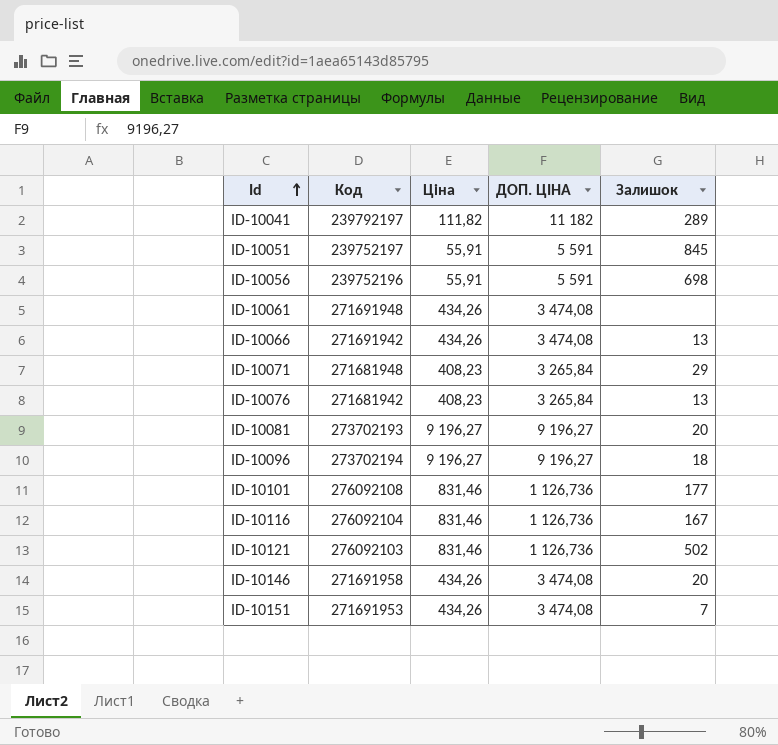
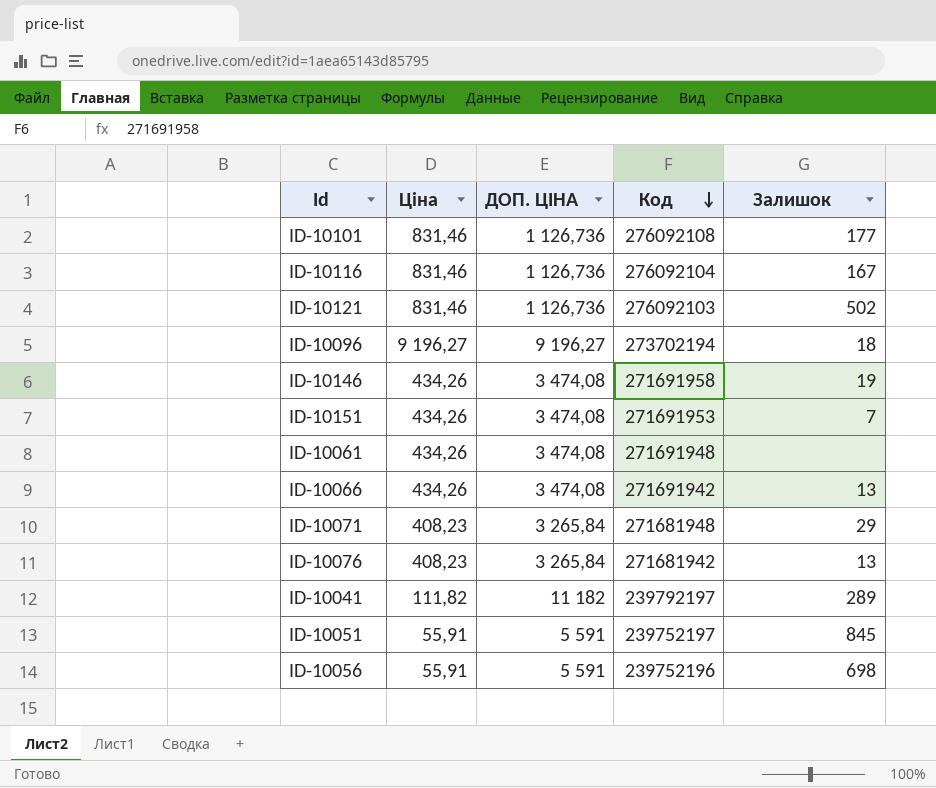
row order: Id ascending -> Код descending
column Код | position: 2 -> 4
row ID-10081: 273702193 | 9 196,27 | 9 196,27 | 20 -> none
ID-10146 | Залишок: 20 -> 19

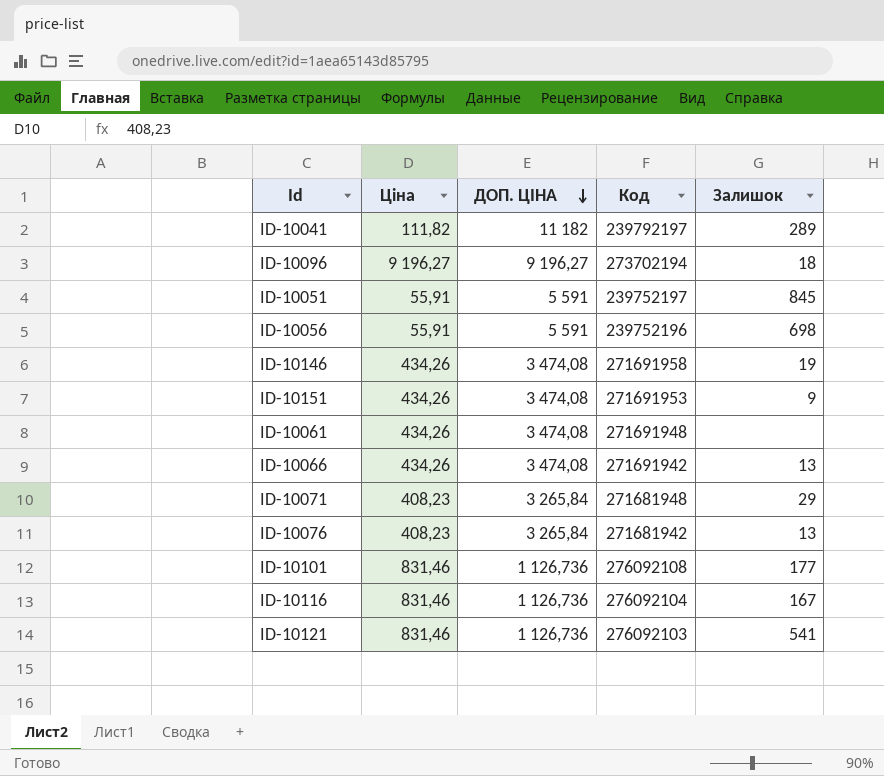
row order: Код descending -> ДОП. ЦІНА descending
ID-10151 | Залишок: 7 -> 9
ID-10121 | Залишок: 502 -> 541

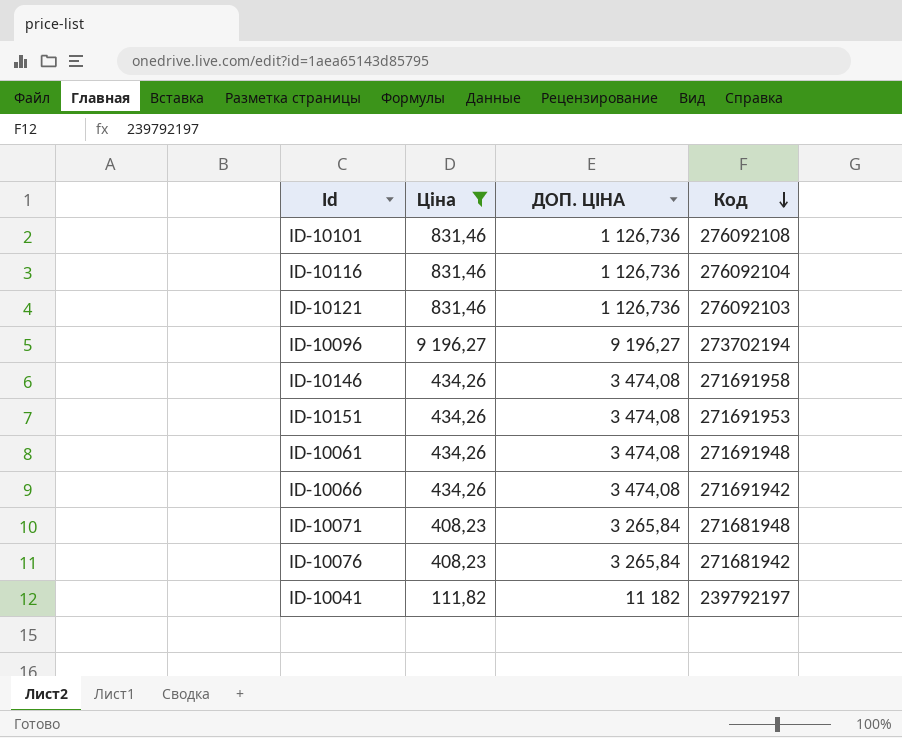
filter: none -> Ціна != 55,91
row order: ДОП. ЦІНА descending -> Код descending
column Залишок | position: 5 -> none

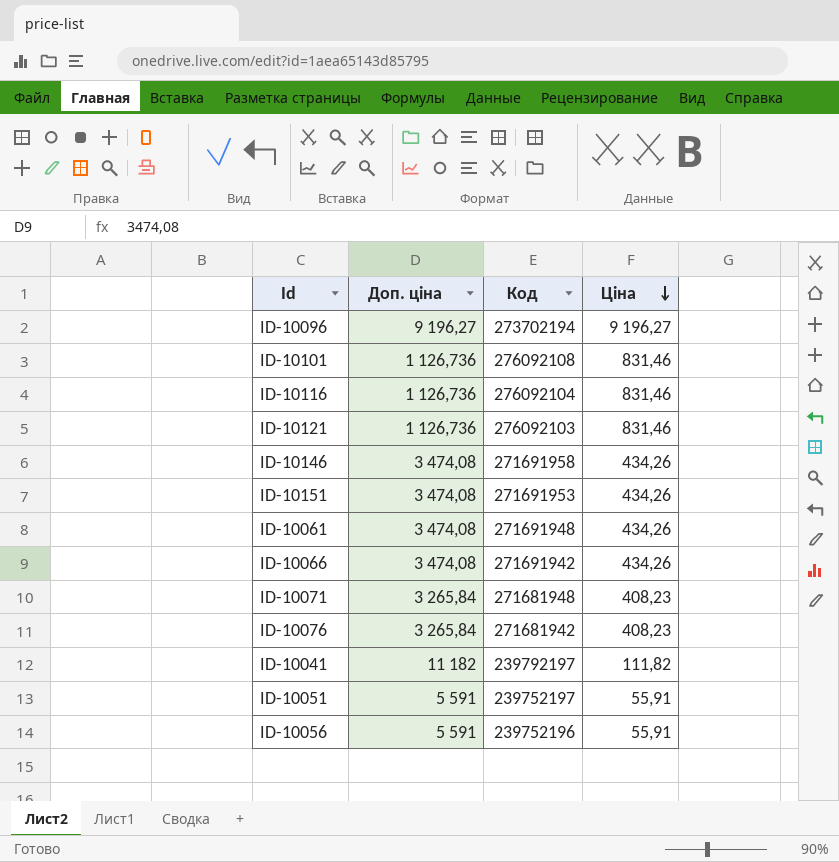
filter: Ціна != 55,91 -> none
row order: Код descending -> Ціна descending
column name: ДОП. ЦІНА -> Доп. ціна
column Ціна | position: 2 -> 4

